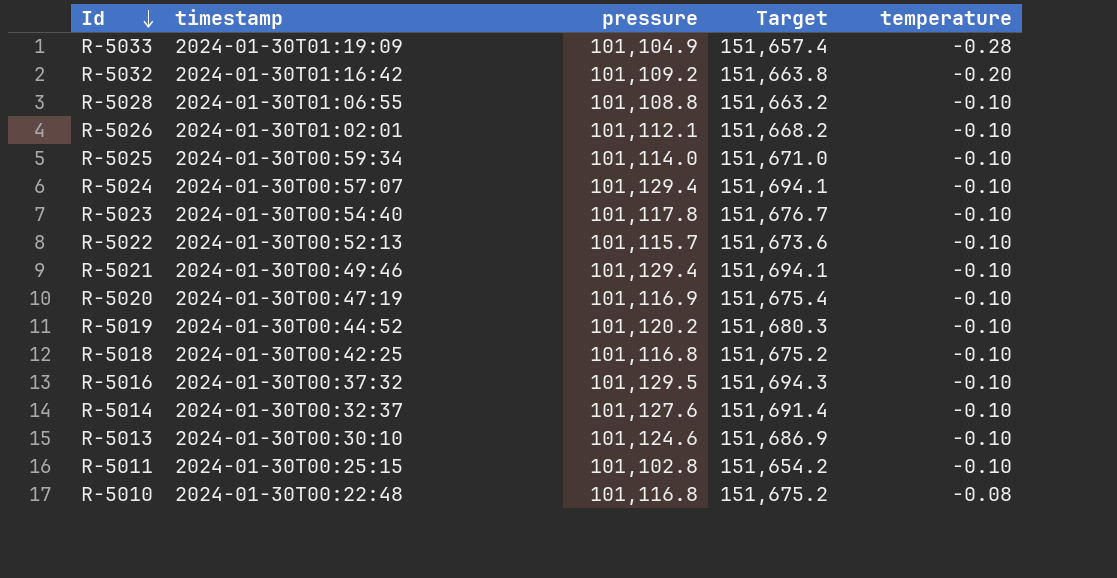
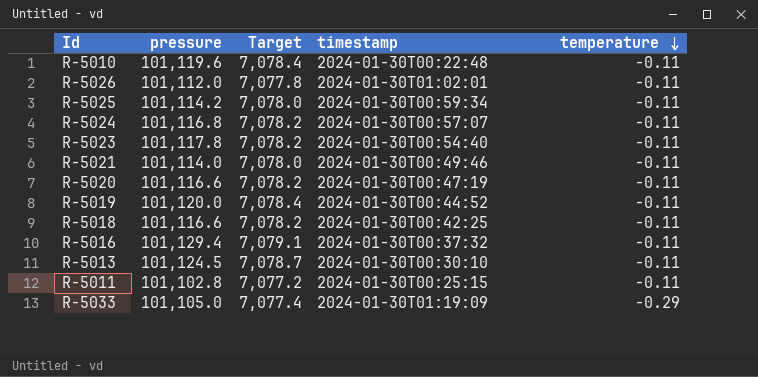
row order: Id descending -> temperature descending
column Target | formula: [pressure] * 1.5 -> [pressure] * 0.07
column timestamp | position: 2 -> 4
row R-5032: 2024-01-30T01:16:42 | 101,109.2 | 151,663.8 | -0.20 -> none
row R-5028: 2024-01-30T01:06:55 | 101,108.8 | 151,663.2 | -0.10 -> none
row R-5022: 2024-01-30T00:52:13 | 101,115.7 | 151,673.6 | -0.10 -> none
row R-5014: 2024-01-30T00:32:37 | 101,127.6 | 151,691.4 | -0.10 -> none
R-5010 | pressure: 101,116.8 -> 101,119.6
R-5010 | temperature: -0.08 -> -0.11
R-5026 | pressure: 101,112.1 -> 101,112.0
R-5026 | temperature: -0.10 -> -0.11
R-5025 | pressure: 101,114.0 -> 101,114.2
R-5025 | temperature: -0.10 -> -0.11
R-5024 | pressure: 101,129.4 -> 101,116.8
R-5024 | temperature: -0.10 -> -0.11
R-5023 | temperature: -0.10 -> -0.11
R-5021 | pressure: 101,129.4 -> 101,114.0
R-5021 | temperature: -0.10 -> -0.11
R-5020 | pressure: 101,116.9 -> 101,116.6
R-5020 | temperature: -0.10 -> -0.11
R-5019 | pressure: 101,120.2 -> 101,120.0
R-5019 | temperature: -0.10 -> -0.11
R-5018 | pressure: 101,116.8 -> 101,116.6
R-5018 | temperature: -0.10 -> -0.11
R-5016 | pressure: 101,129.5 -> 101,129.4
R-5016 | temperature: -0.10 -> -0.11
R-5013 | pressure: 101,124.6 -> 101,124.5
R-5013 | temperature: -0.10 -> -0.11
R-5011 | temperature: -0.10 -> -0.11
R-5033 | pressure: 101,104.9 -> 101,105.0
R-5033 | temperature: -0.28 -> -0.29

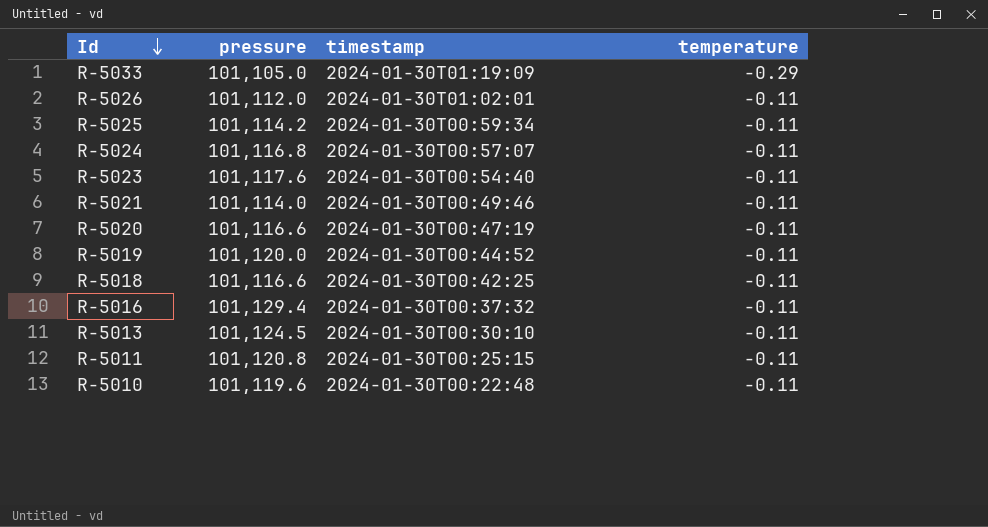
row order: temperature descending -> Id descending
column Target | formula: [pressure] * 0.07 -> none
R-5023 | pressure: 101,117.8 -> 101,117.6
R-5011 | pressure: 101,102.8 -> 101,120.8

